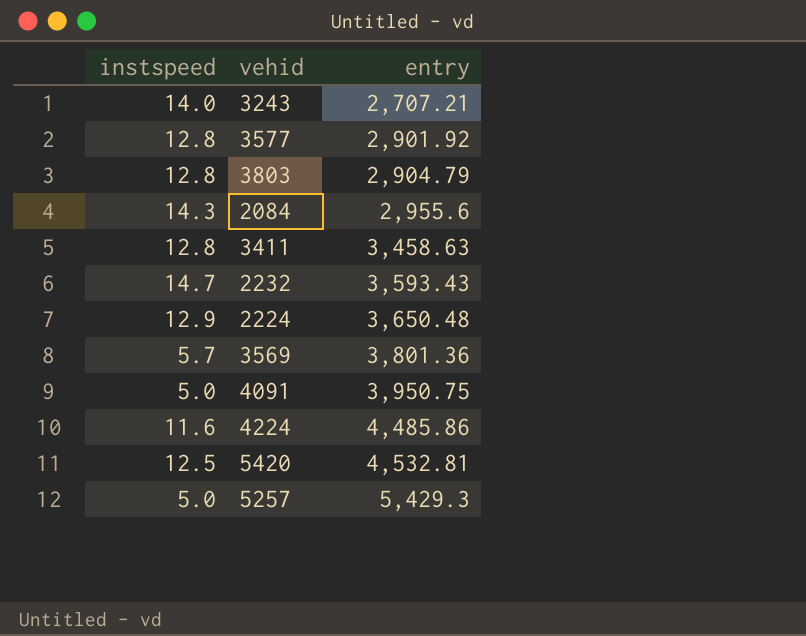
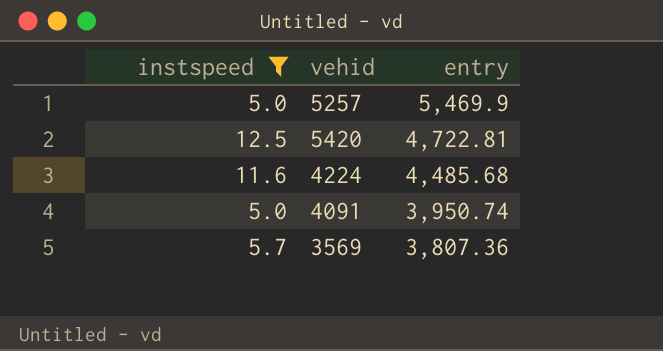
filter: none -> instspeed <= 12.5
row order: entry ascending -> entry descending
5257 | entry: 5,429.3 -> 5,469.9
5420 | entry: 4,532.81 -> 4,722.81
4224 | entry: 4,485.86 -> 4,485.68
4091 | entry: 3,950.75 -> 3,950.74
3569 | entry: 3,801.36 -> 3,807.36

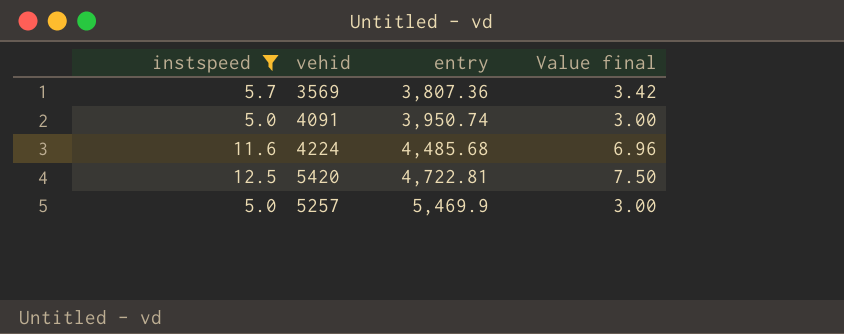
row order: entry descending -> entry ascending
column Value final | formula: none -> [instspeed] * 0.6

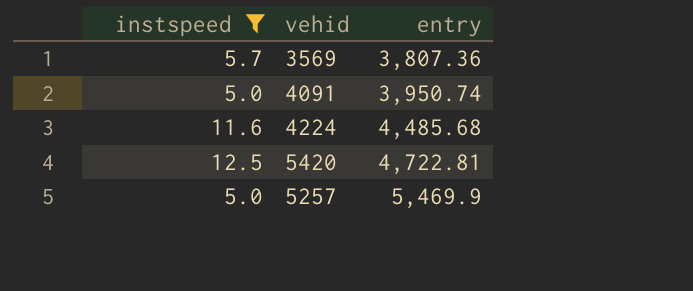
column Value final | formula: [instspeed] * 0.6 -> none

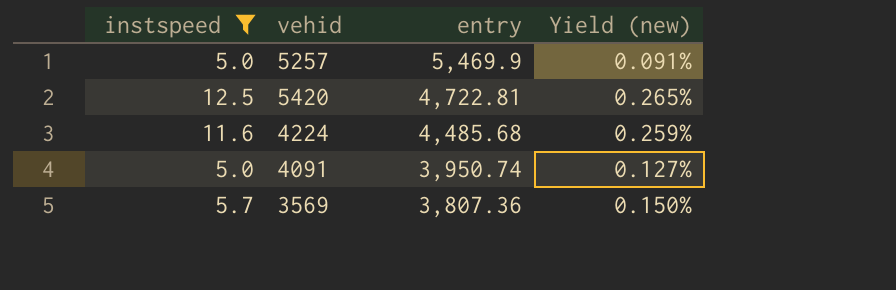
row order: entry ascending -> entry descending
column Yield (new) | formula: none -> [instspeed] / [entry]

